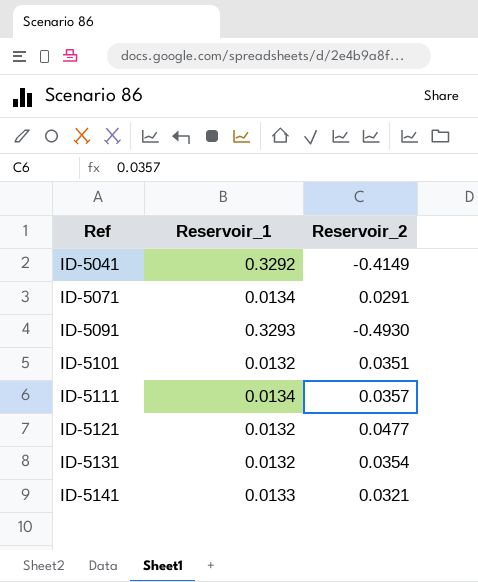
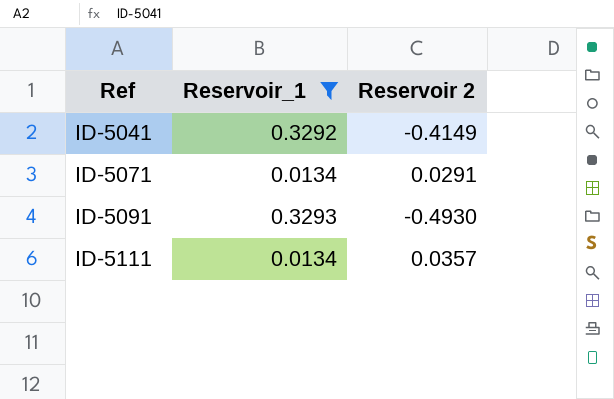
filter: none -> Reservoir_1 >= 0.0134
column name: Reservoir_2 -> Reservoir 2

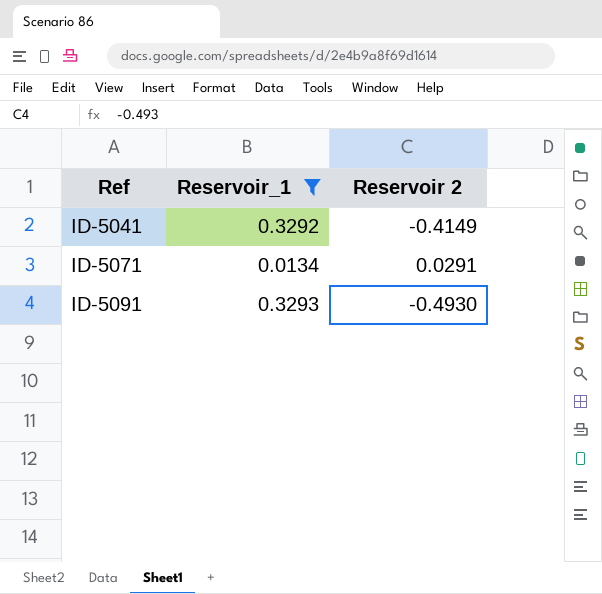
row ID-5111: 0.0134 | 0.0357 -> none

